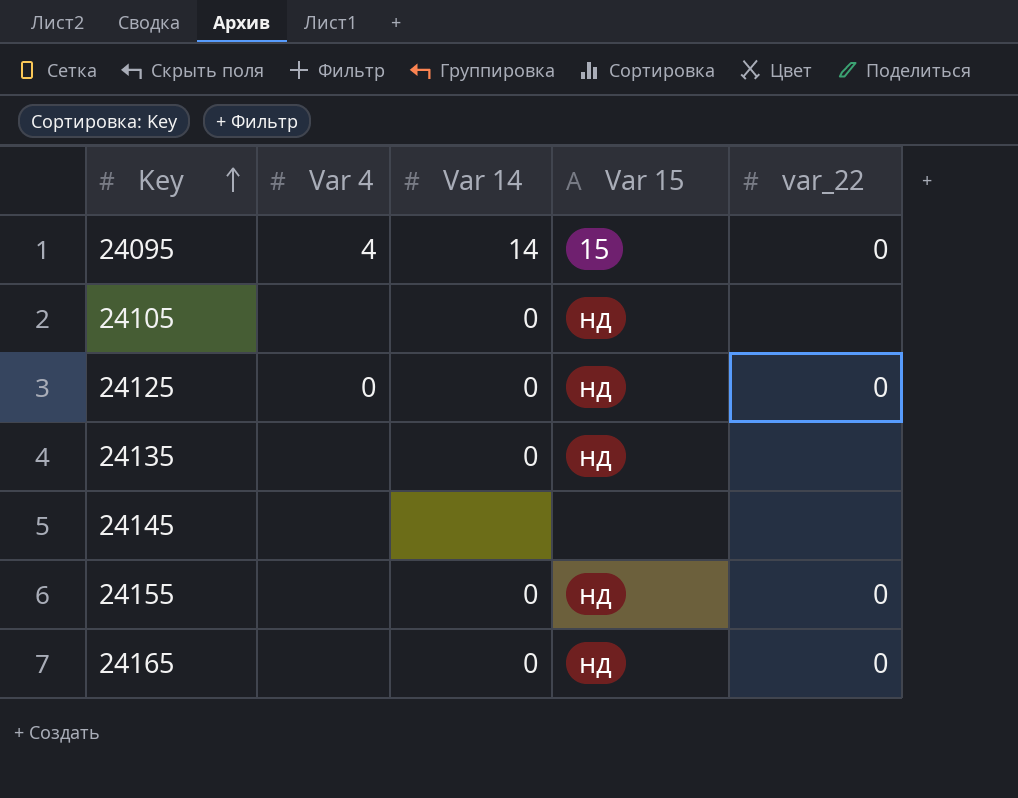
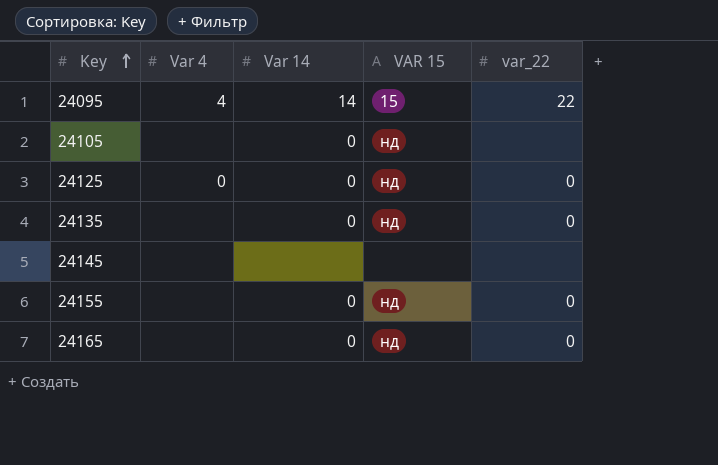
column name: Var 15 -> VAR 15
24095 | var_22: 0 -> 22
24135 | var_22: none -> 0

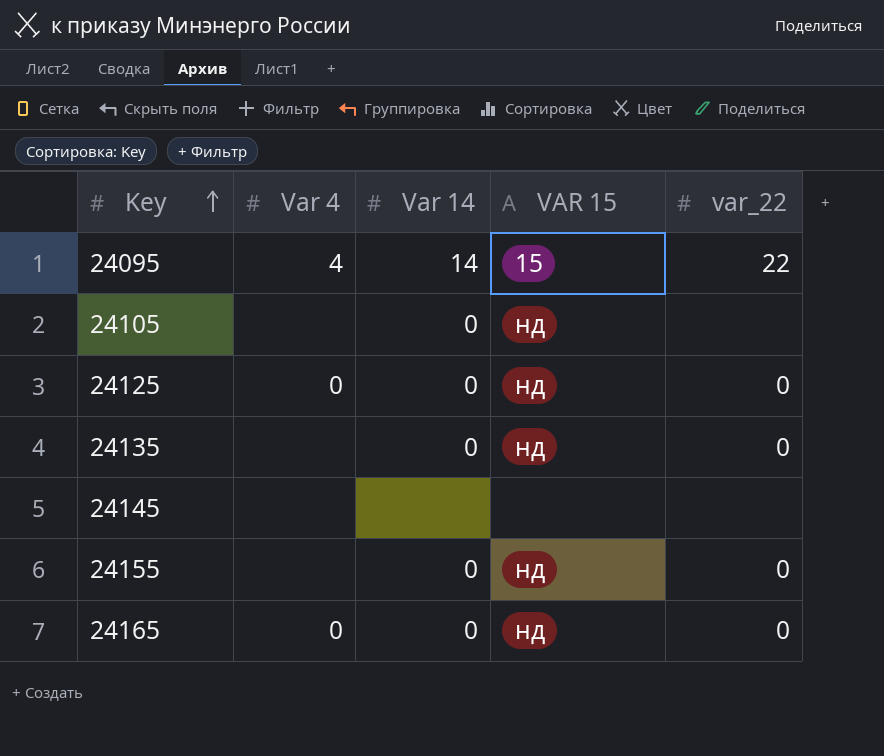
24165 | Var 4: none -> 0

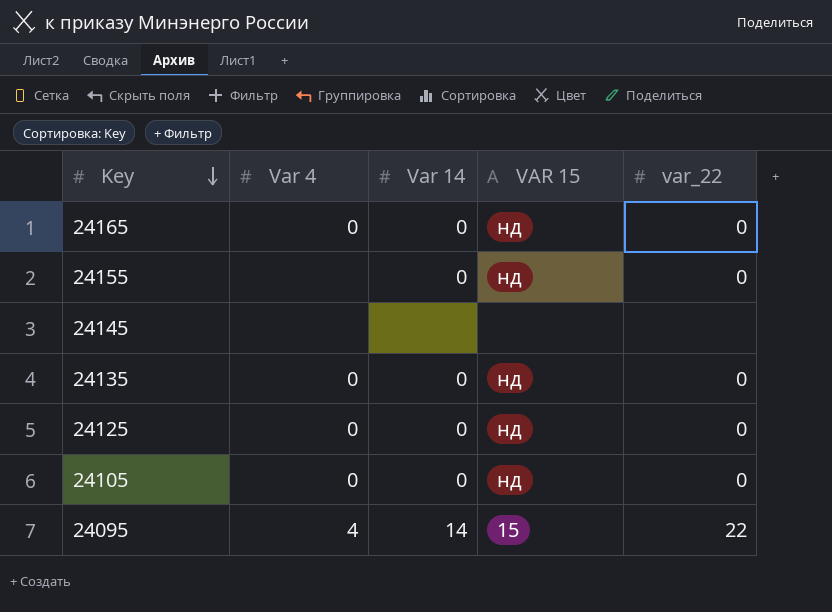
row order: Key ascending -> Key descending
24135 | Var 4: none -> 0
24105 | Var 4: none -> 0
24105 | var_22: none -> 0

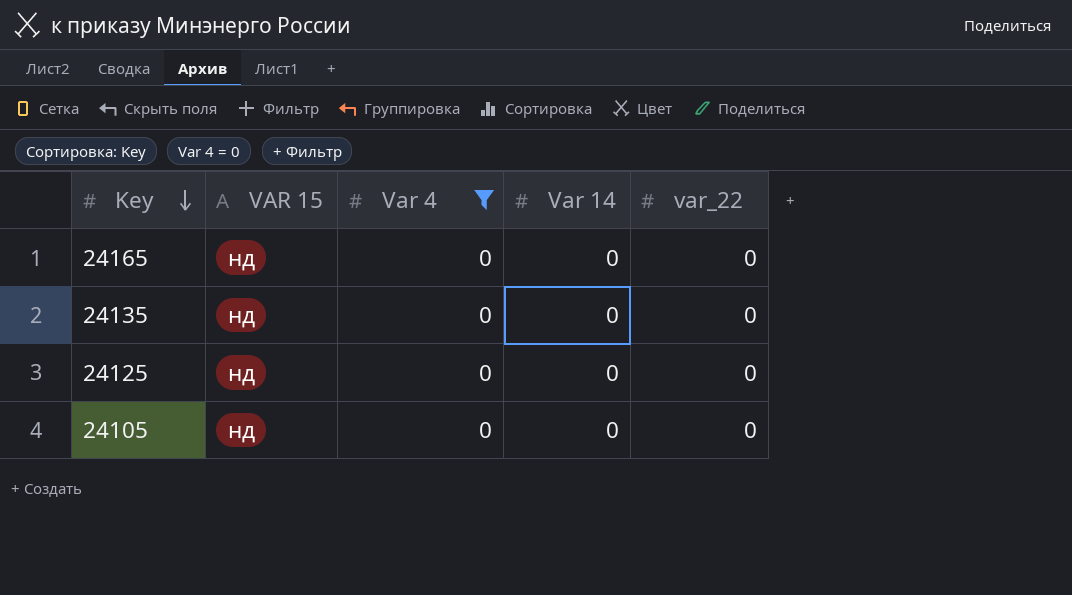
filter: none -> Var 4 = 0
column VAR 15 | position: 4 -> 2

